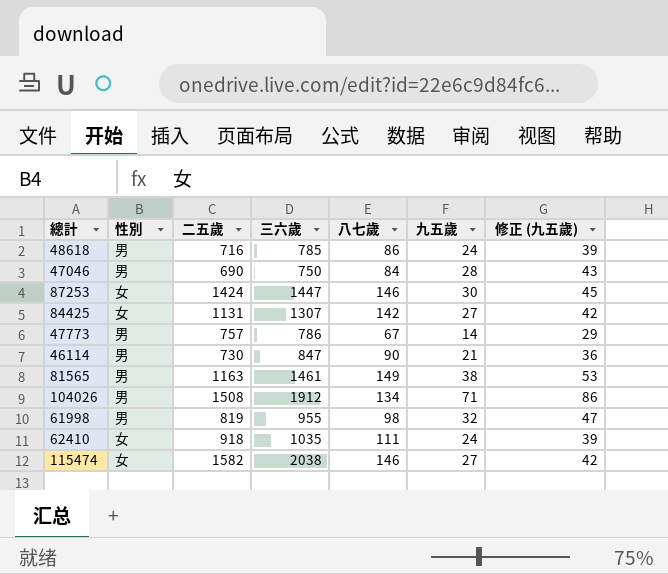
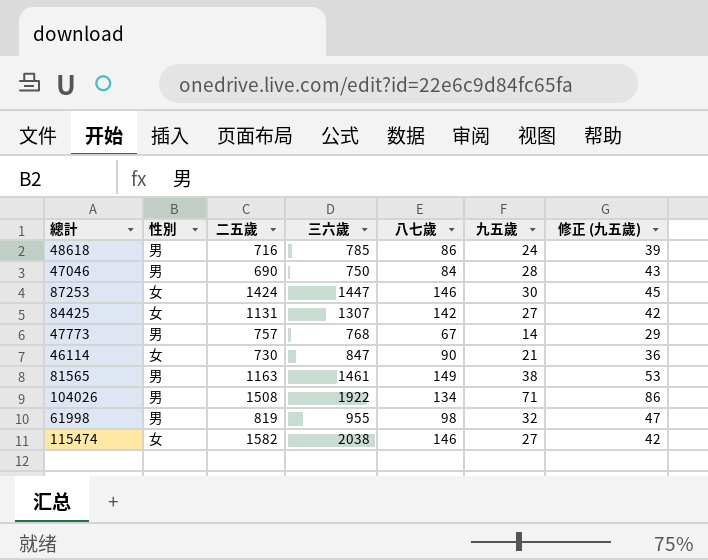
row 62410: 女 | 918 | 1035 | 111 | 24 | 39 -> none
47773 | 三六歲: 786 -> 768
46114 | 性別: 男 -> 女
104026 | 三六歲: 1912 -> 1922

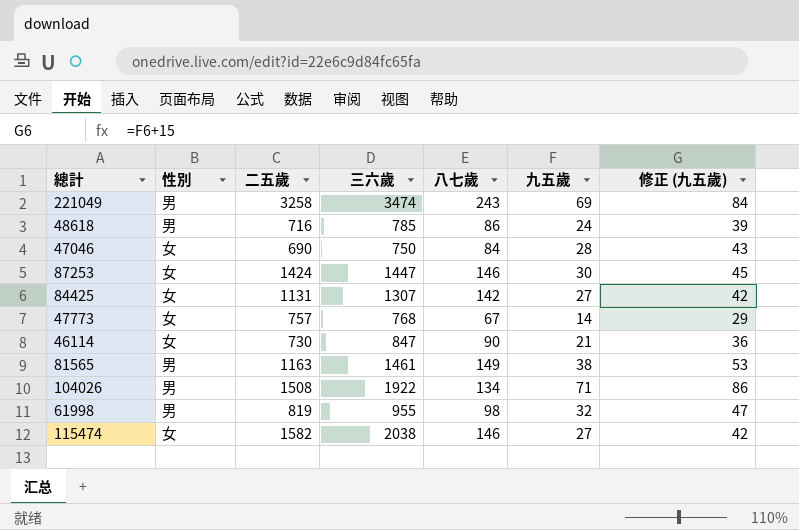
row 221049: none -> 男 | 3258 | 3474 | 243 | 69 | 84
47046 | 性別: 男 -> 女
47773 | 性別: 男 -> 女

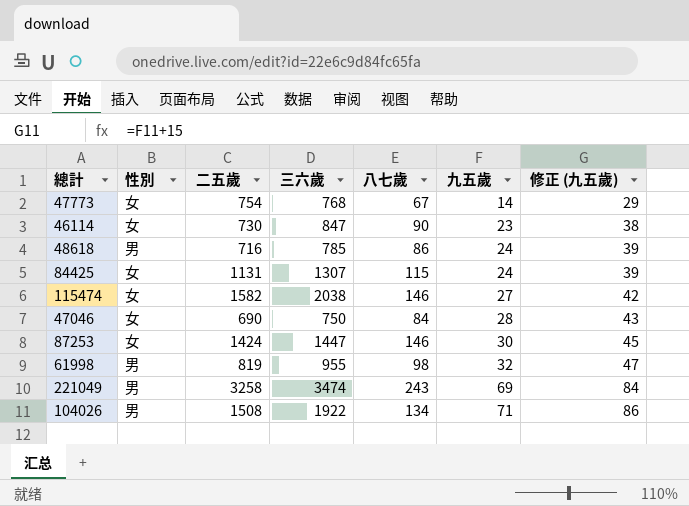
row order: none -> 九五歲 ascending
row 81565: 男 | 1163 | 1461 | 149 | 38 | 53 -> none
47773 | 二五歲: 757 -> 754
46114 | 九五歲: 21 -> 23
46114 | 修正 (九五歲): 36 -> 38
84425 | 八七歲: 142 -> 115
84425 | 九五歲: 27 -> 24
84425 | 修正 (九五歲): 42 -> 39

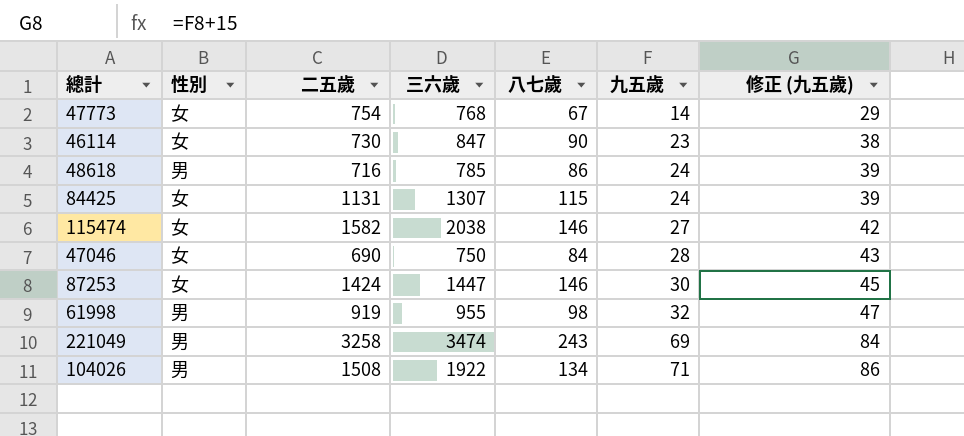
61998 | 二五歲: 819 -> 919

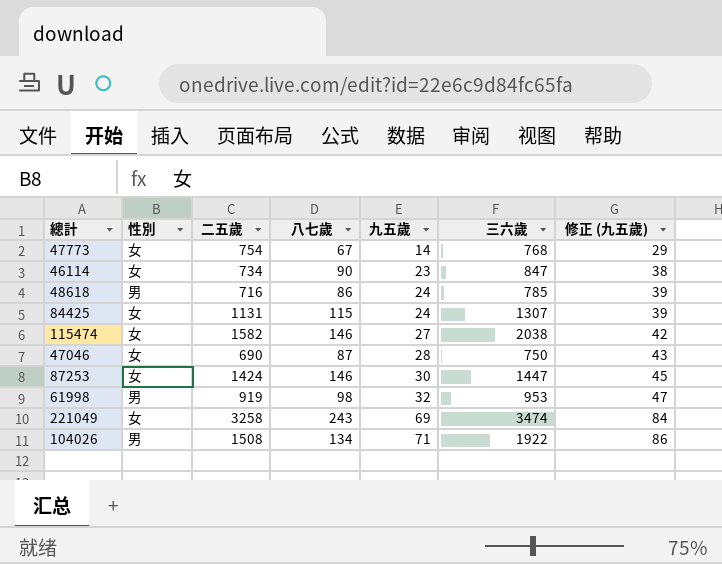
column 三六歲 | position: 4 -> 6
46114 | 二五歲: 730 -> 734
47046 | 八七歲: 84 -> 87
61998 | 三六歲: 955 -> 953
221049 | 性別: 男 -> 女

